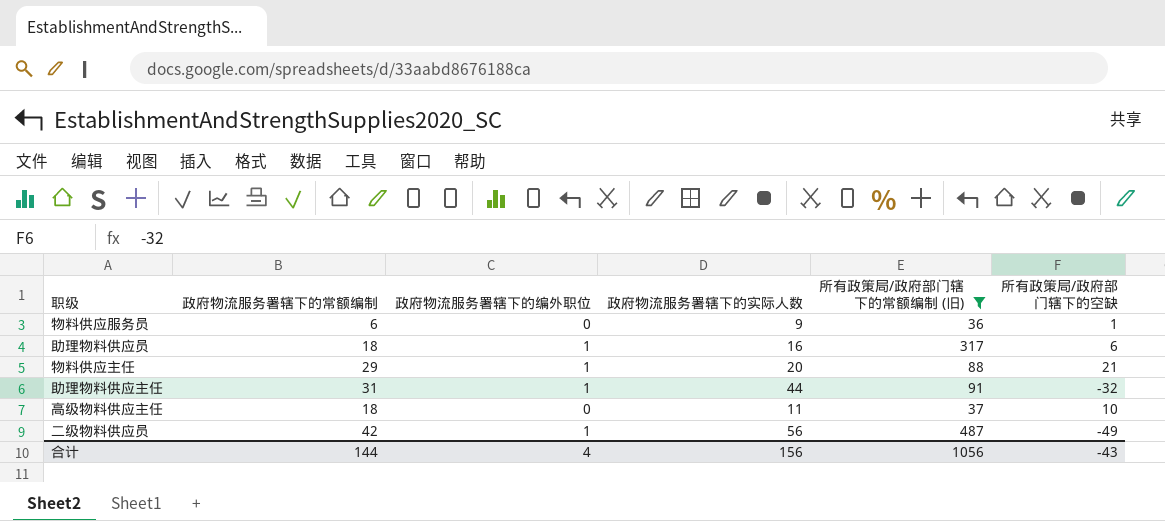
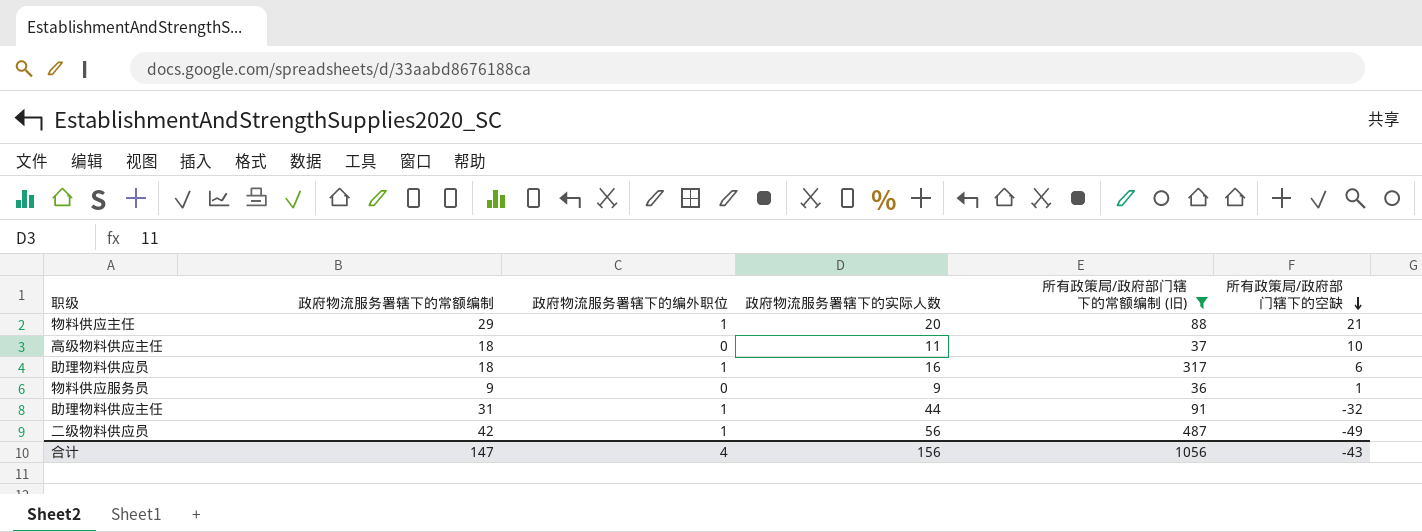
row order: none -> 所有政策局/政府部门辖下的空缺 descending
物料供应服务员 | 政府物流服务署辖下的常额编制: 6 -> 9
合计 | 政府物流服务署辖下的常额编制: 144 -> 147

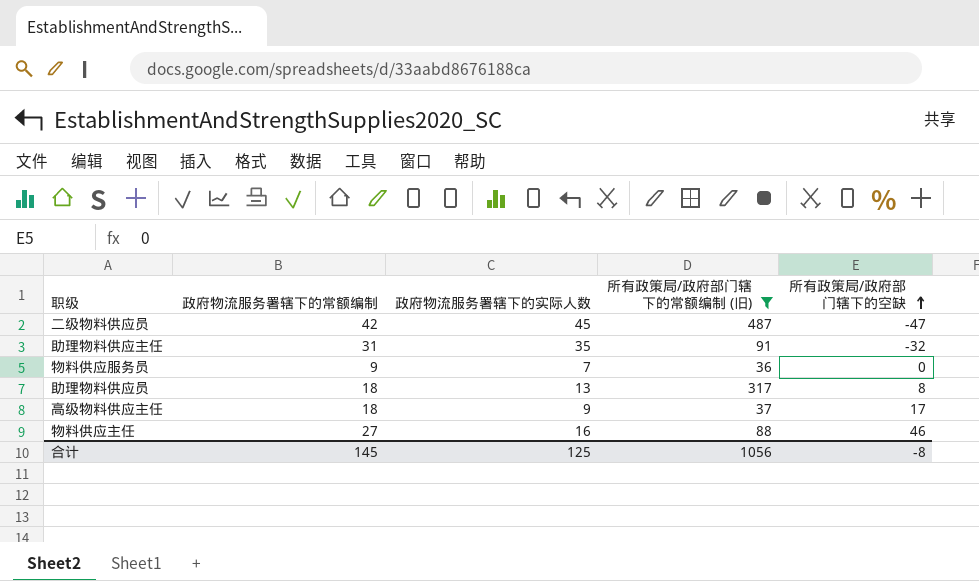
row order: 所有政策局/政府部门辖下的空缺 descending -> 所有政策局/政府部门辖下的空缺 ascending
column 政府物流服务署辖下的编外职位 | position: 3 -> none
二级物料供应员 | 政府物流服务署辖下的实际人数: 56 -> 45
二级物料供应员 | 所有政策局/政府部门辖下的空缺: -49 -> -47
助理物料供应主任 | 政府物流服务署辖下的实际人数: 44 -> 35
物料供应服务员 | 政府物流服务署辖下的实际人数: 9 -> 7
物料供应服务员 | 所有政策局/政府部门辖下的空缺: 1 -> 0
助理物料供应员 | 政府物流服务署辖下的实际人数: 16 -> 13
助理物料供应员 | 所有政策局/政府部门辖下的空缺: 6 -> 8
高级物料供应主任 | 政府物流服务署辖下的实际人数: 11 -> 9
高级物料供应主任 | 所有政策局/政府部门辖下的空缺: 10 -> 17
物料供应主任 | 政府物流服务署辖下的常额编制: 29 -> 27
物料供应主任 | 政府物流服务署辖下的实际人数: 20 -> 16
物料供应主任 | 所有政策局/政府部门辖下的空缺: 21 -> 46
合计 | 政府物流服务署辖下的常额编制: 147 -> 145
合计 | 政府物流服务署辖下的实际人数: 156 -> 125
合计 | 所有政策局/政府部门辖下的空缺: -43 -> -8

